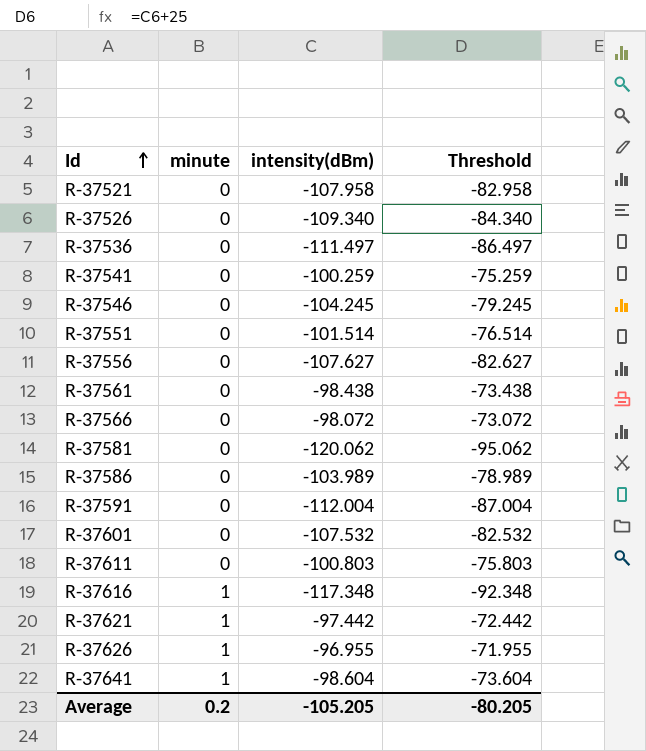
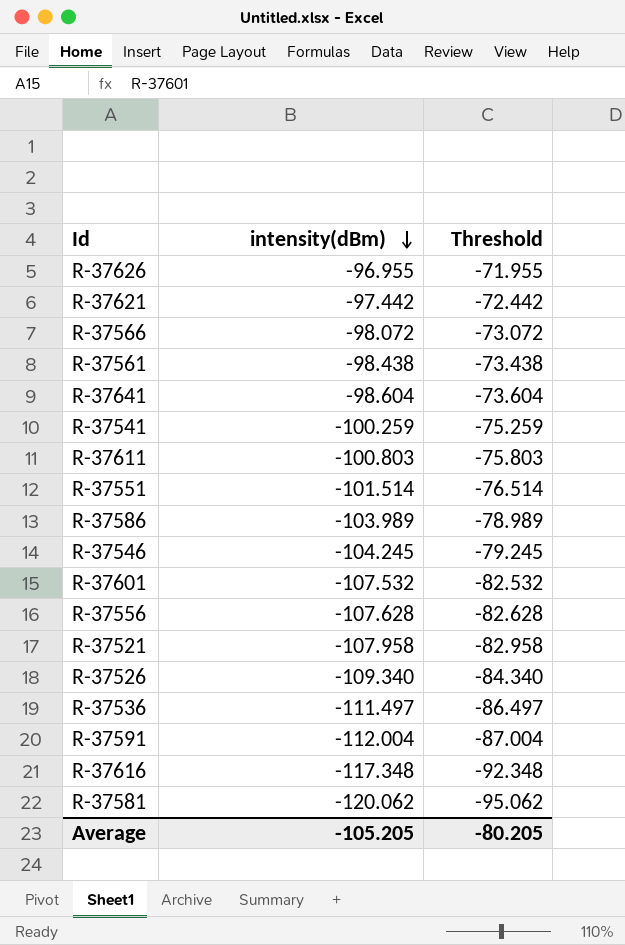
row order: Id ascending -> intensity(dBm) descending
column minute | position: 2 -> none
R-37556 | intensity(dBm): -107.627 -> -107.628
R-37556 | Threshold: -82.627 -> -82.628

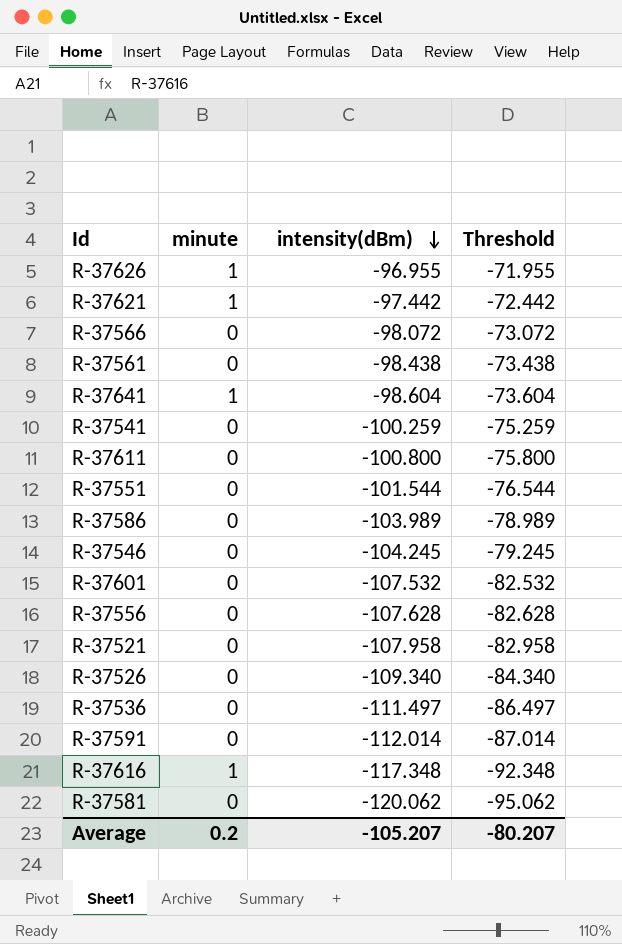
column minute | position: none -> 2
R-37611 | intensity(dBm): -100.803 -> -100.800
R-37611 | Threshold: -75.803 -> -75.800
R-37551 | intensity(dBm): -101.514 -> -101.544
R-37551 | Threshold: -76.514 -> -76.544
R-37591 | intensity(dBm): -112.004 -> -112.014
R-37591 | Threshold: -87.004 -> -87.014
Average | intensity(dBm): -105.205 -> -105.207
Average | Threshold: -80.205 -> -80.207

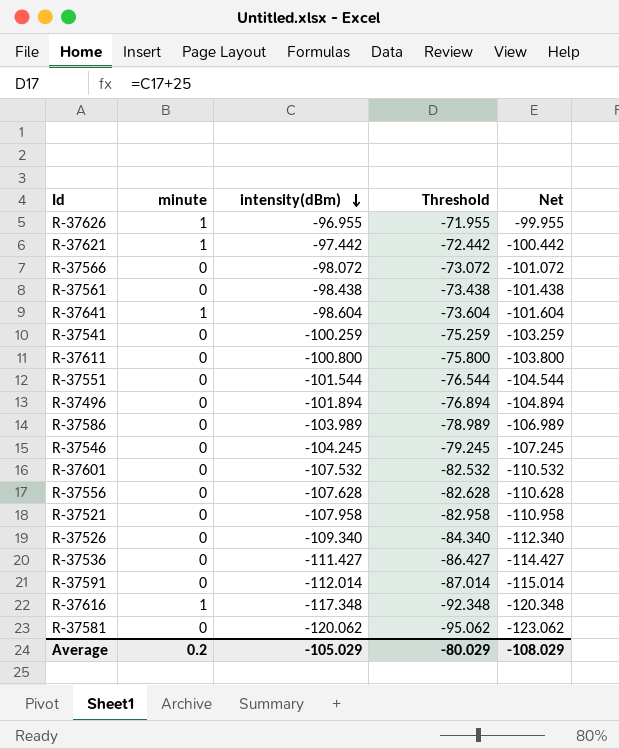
column Net | formula: none -> [intensity(dBm)] - 3
row R-37496: none -> 0 | -101.894 | -76.894 | -104.894
R-37536 | intensity(dBm): -111.497 -> -111.427
R-37536 | Threshold: -86.497 -> -86.427
Average | intensity(dBm): -105.207 -> -105.029
Average | Threshold: -80.207 -> -80.029

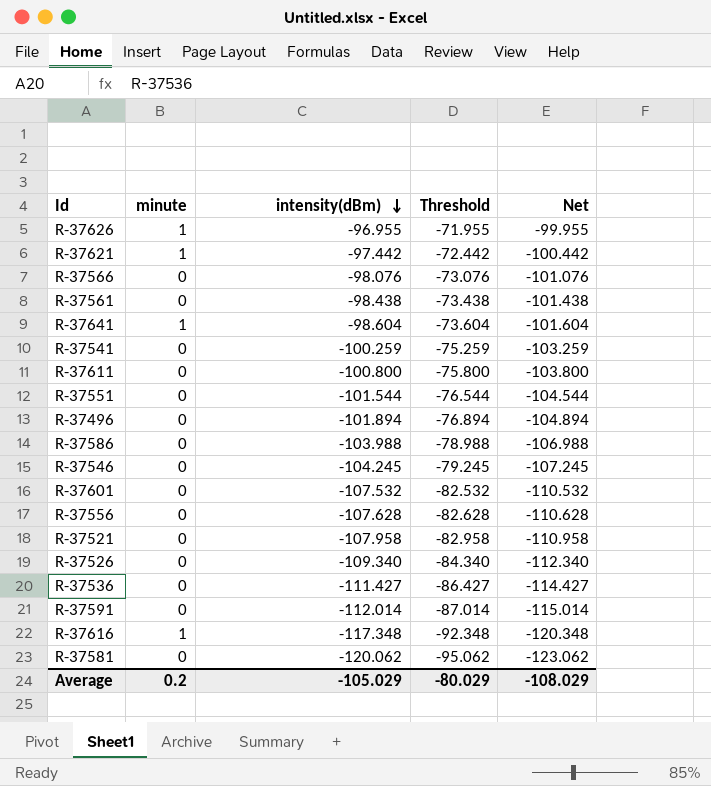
R-37566 | intensity(dBm): -98.072 -> -98.076
R-37566 | Threshold: -73.072 -> -73.076
R-37566 | Net: -101.072 -> -101.076
R-37586 | intensity(dBm): -103.989 -> -103.988
R-37586 | Threshold: -78.989 -> -78.988
R-37586 | Net: -106.989 -> -106.988

